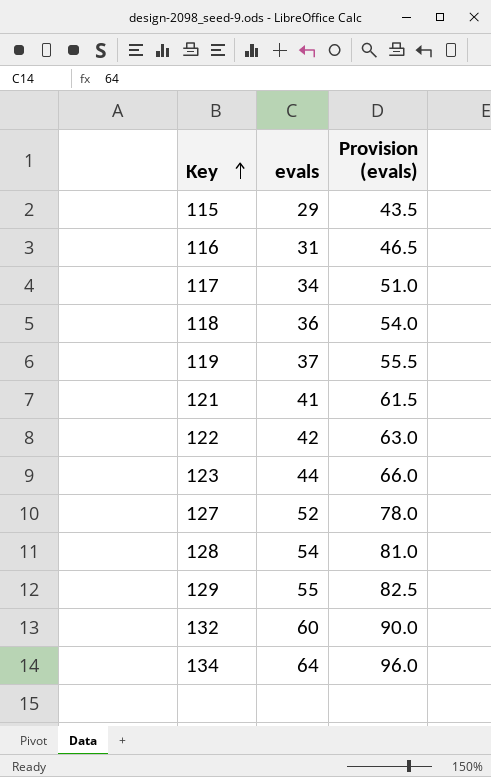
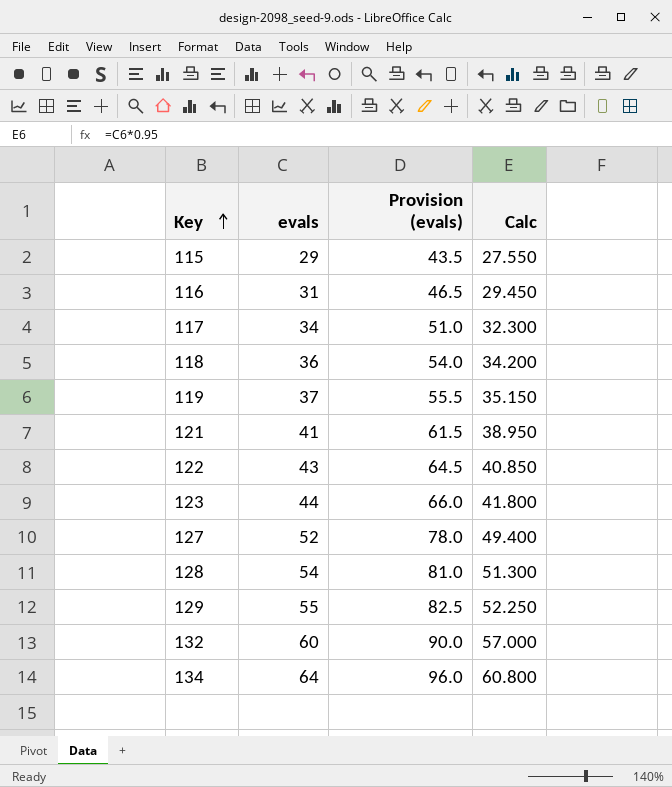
column Calc | formula: none -> [evals] * 0.95
122 | evals: 42 -> 43
122 | Provision (evals): 63.0 -> 64.5

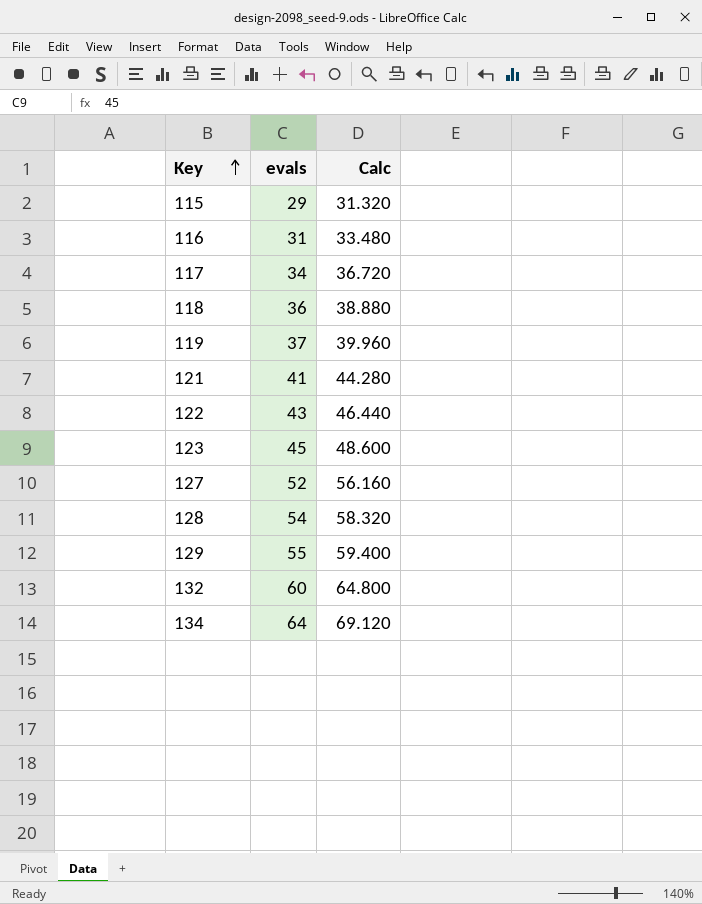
column Provision (evals) | formula: [evals] * 1.5 -> none
column Calc | formula: [evals] * 0.95 -> [evals] * 1.08
123 | evals: 44 -> 45

